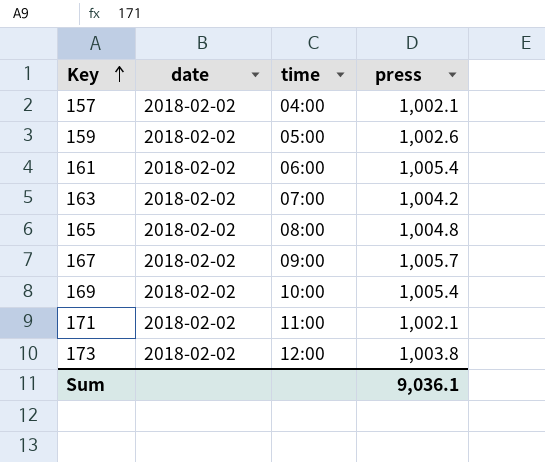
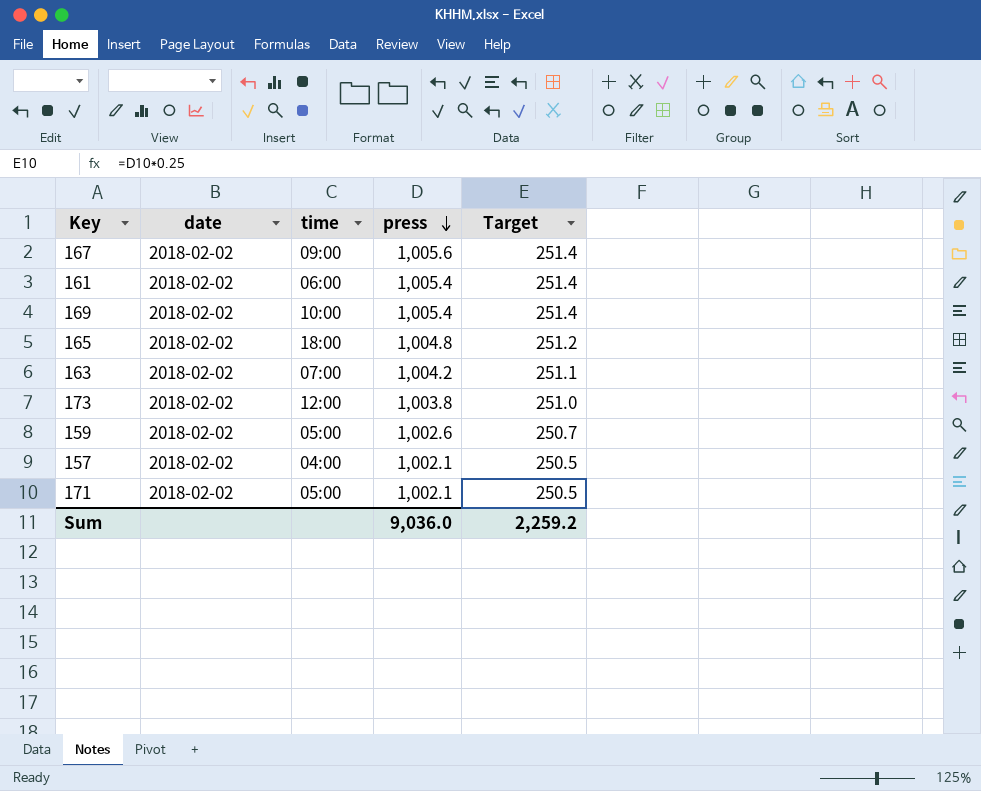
row order: Key ascending -> press descending
column Target | formula: none -> [press] * 0.25
167 | press: 1,005.7 -> 1,005.6
165 | time: 08:00 -> 18:00
171 | time: 11:00 -> 05:00
Sum | press: 9,036.1 -> 9,036.0

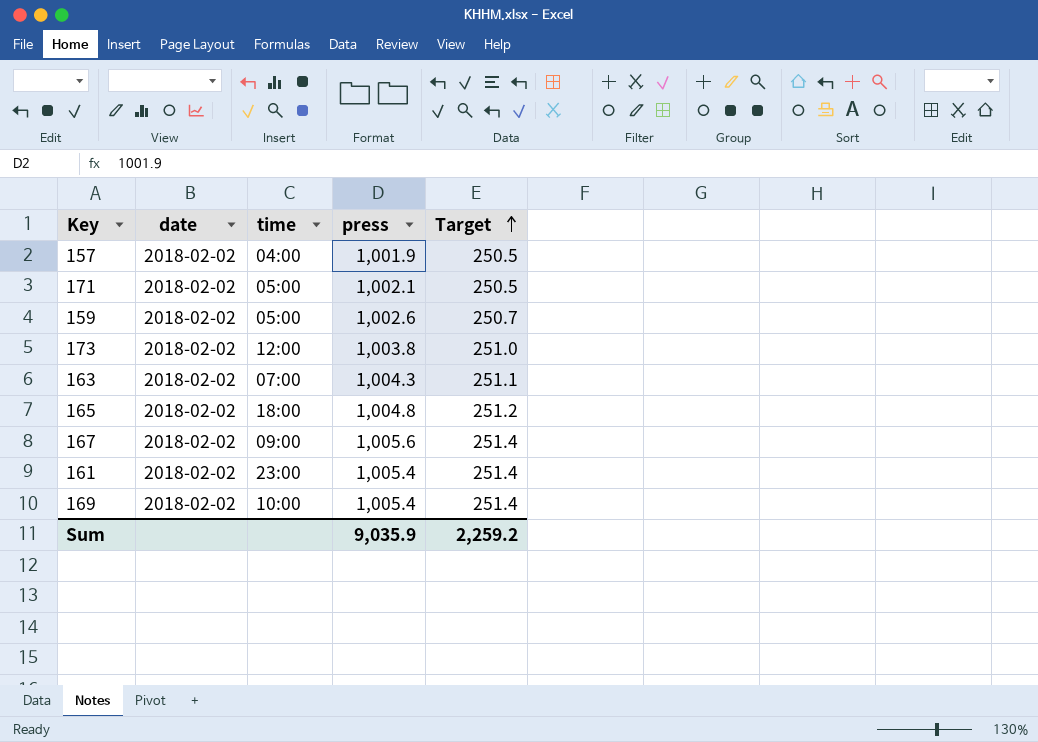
row order: press descending -> Target ascending
157 | press: 1,002.1 -> 1,001.9
163 | press: 1,004.2 -> 1,004.3
161 | time: 06:00 -> 23:00
Sum | press: 9,036.0 -> 9,035.9

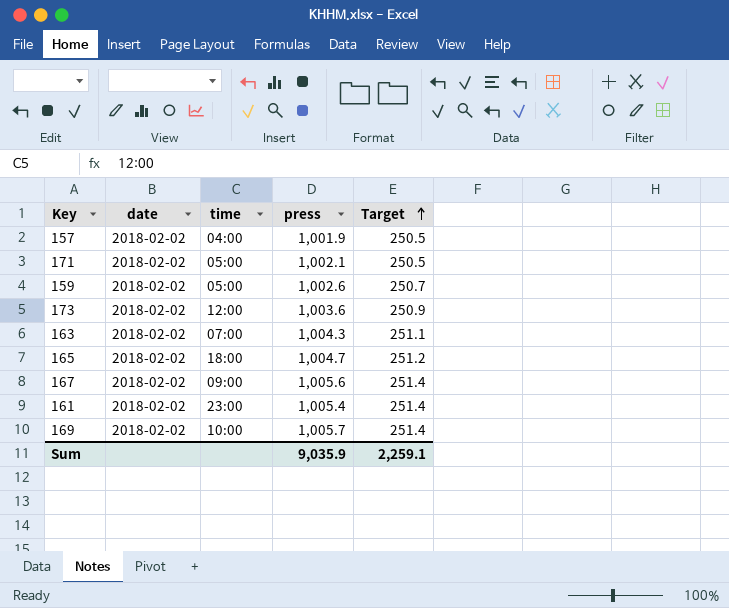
173 | press: 1,003.8 -> 1,003.6
173 | Target: 251.0 -> 250.9
165 | press: 1,004.8 -> 1,004.7
169 | press: 1,005.4 -> 1,005.7
Sum | Target: 2,259.2 -> 2,259.1

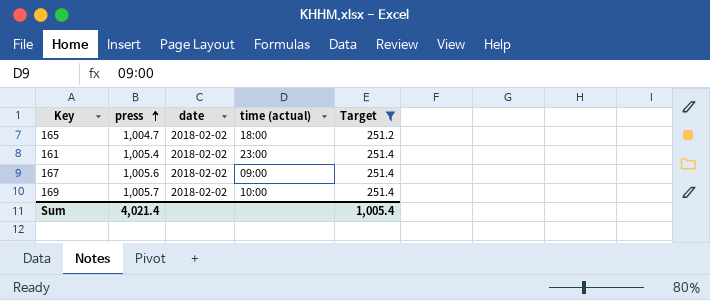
filter: none -> Target >= 251.2
row order: Target ascending -> press ascending
column press | position: 4 -> 2
column name: time -> time (actual)
Sum | press: 9,035.9 -> 4,021.4
Sum | Target: 2,259.1 -> 1,005.4

